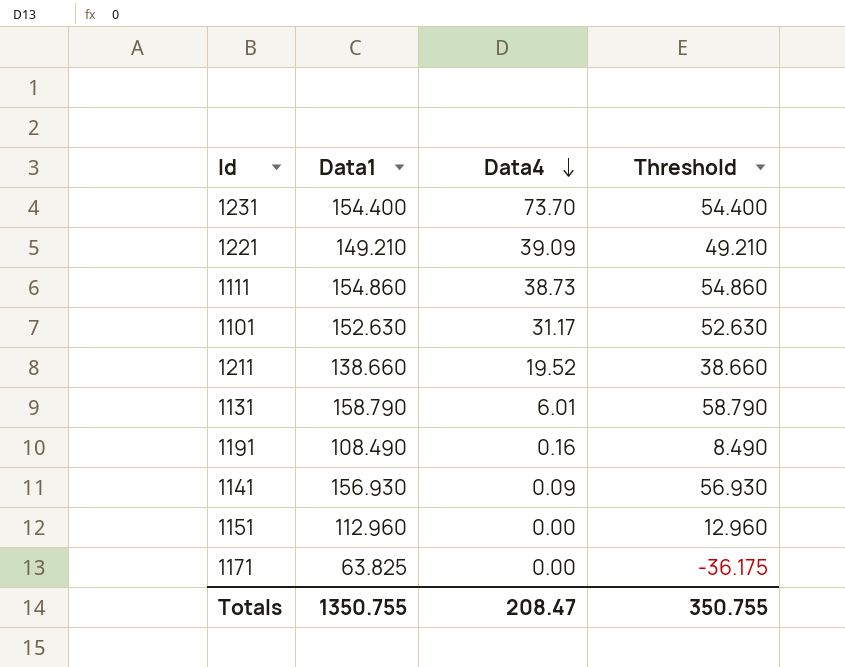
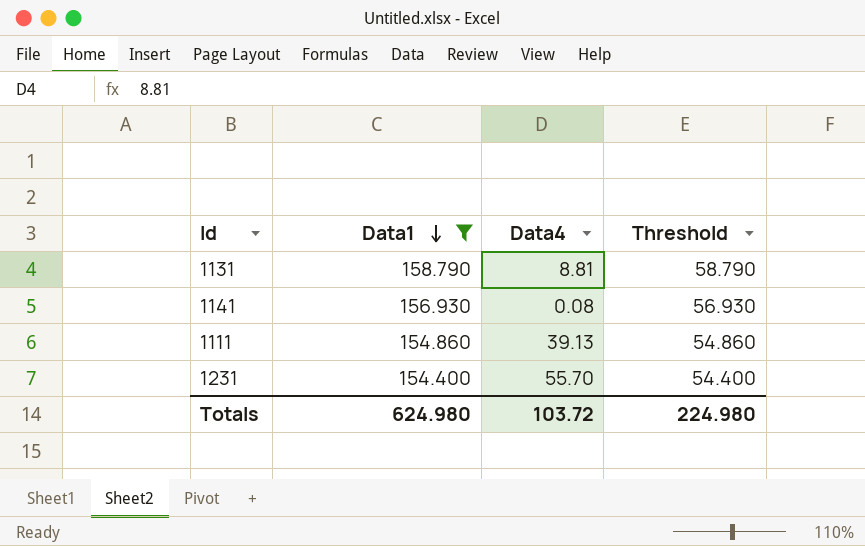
filter: none -> Data1 >= 154.400
row order: Data4 descending -> Data1 descending
1131 | Data4: 6.01 -> 8.81
1141 | Data4: 0.09 -> 0.08
1111 | Data4: 38.73 -> 39.13
1231 | Data4: 73.70 -> 55.70
Totals | Data1: 1350.755 -> 624.980
Totals | Data4: 208.47 -> 103.72
Totals | Threshold: 350.755 -> 224.980

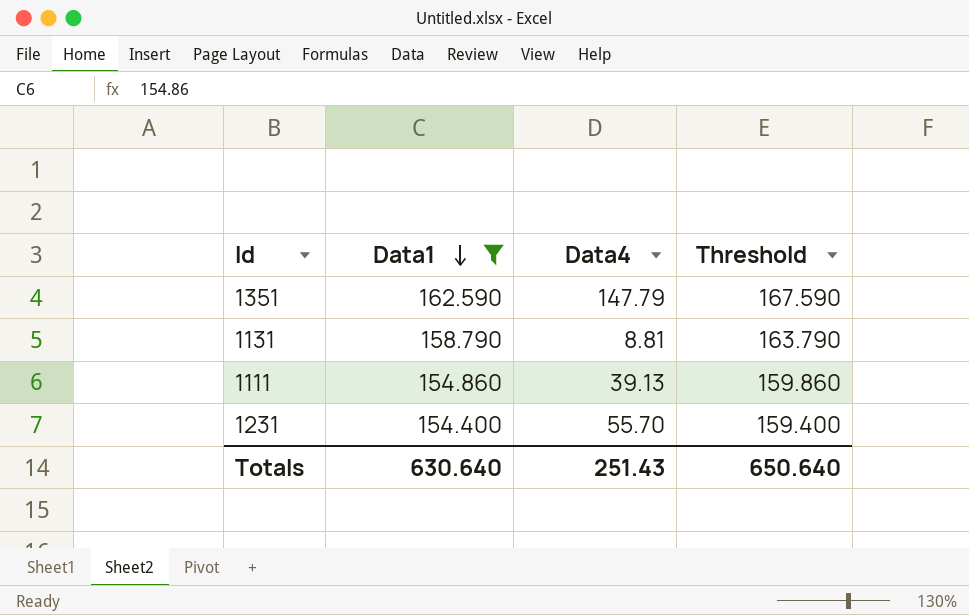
column Threshold | formula: [Data1] - 100 -> [Data1] + 5
row 1141: 156.930 | 0.08 | 56.930 -> none
row 1351: none -> 162.590 | 147.79 | 167.590
Totals | Data1: 624.980 -> 630.640
Totals | Data4: 103.72 -> 251.43
Totals | Threshold: 224.980 -> 650.640

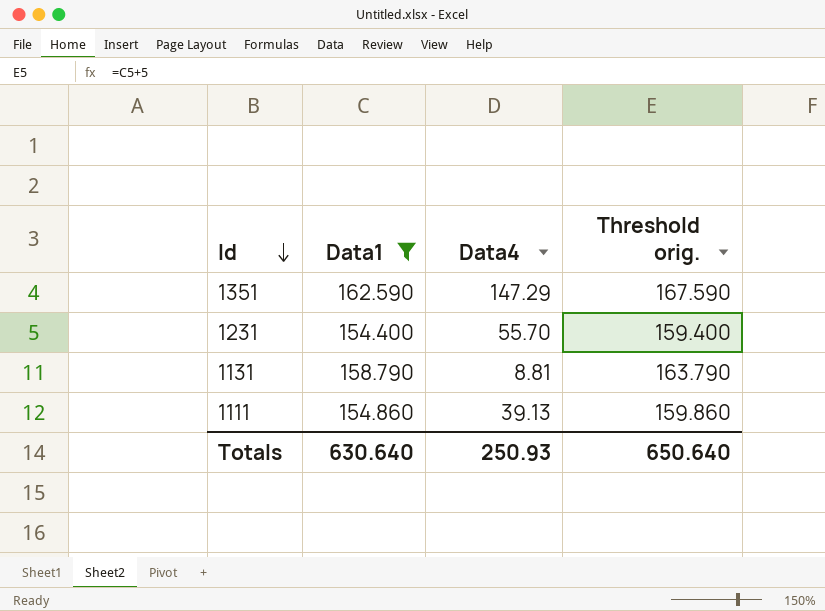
row order: Data1 descending -> Id descending
column name: Threshold -> Threshold orig.
1351 | Data4: 147.79 -> 147.29
Totals | Data4: 251.43 -> 250.93

